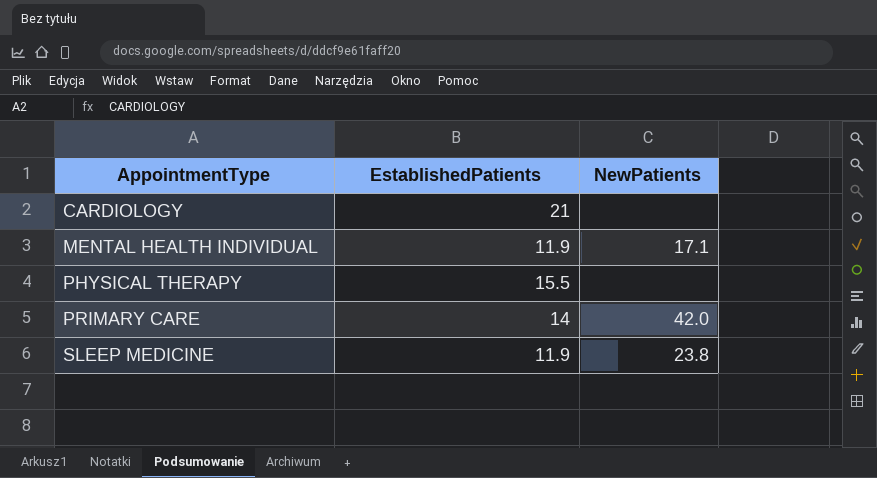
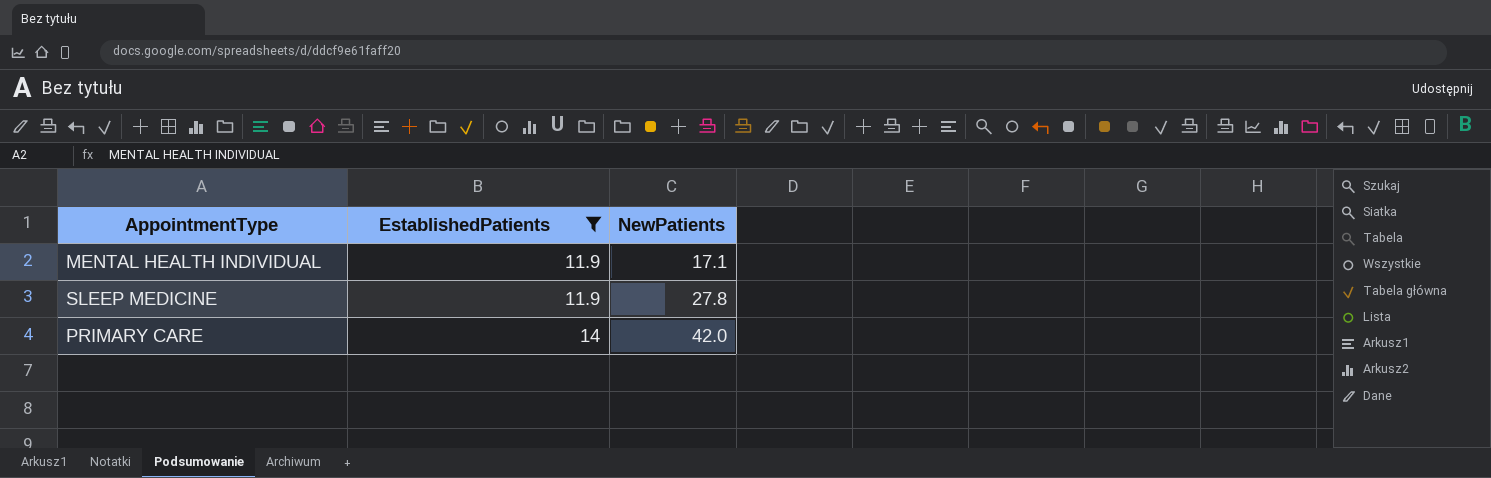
filter: none -> EstablishedPatients <= 14
row order: AppointmentType ascending -> EstablishedPatients ascending
SLEEP MEDICINE | NewPatients: 23.8 -> 27.8

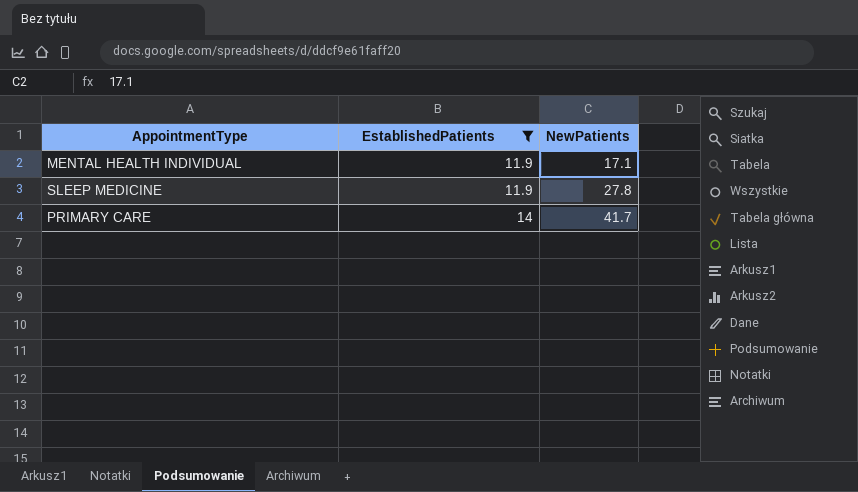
PRIMARY CARE | NewPatients: 42.0 -> 41.7

